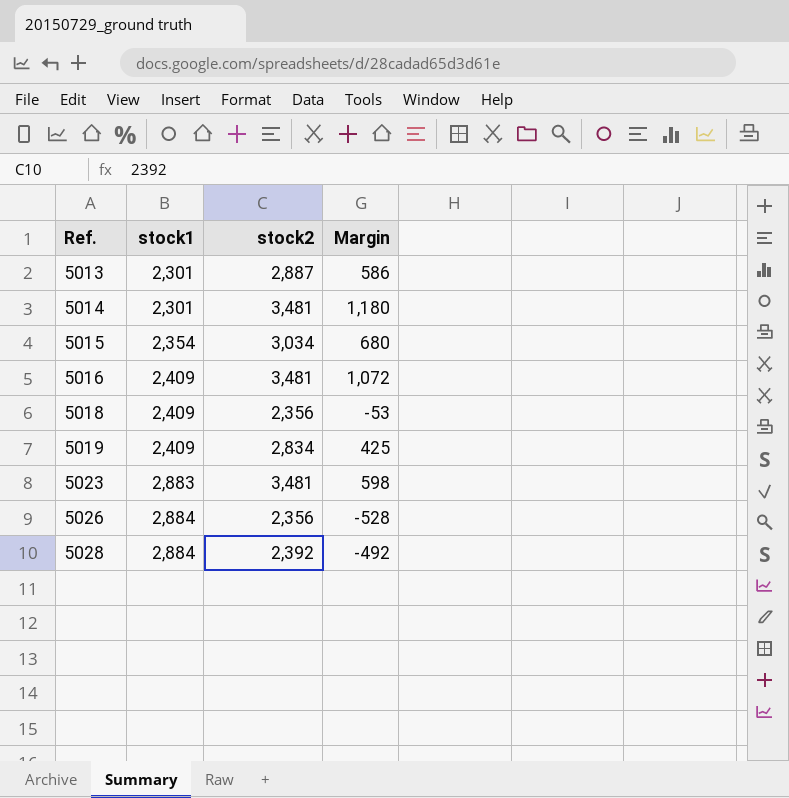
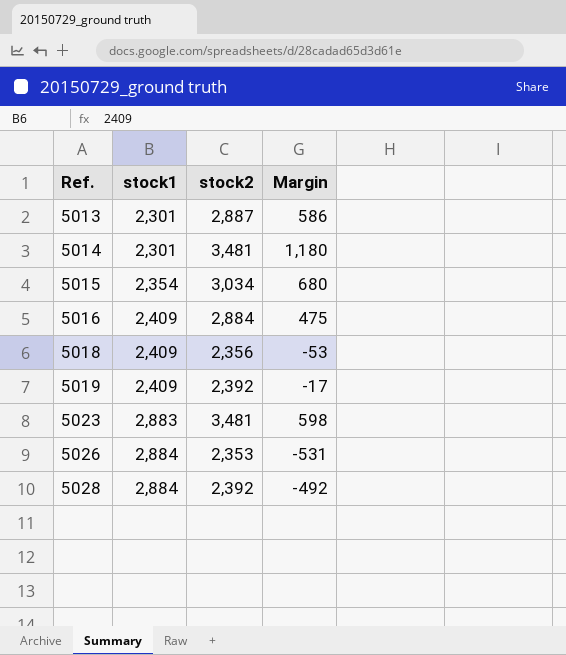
5016 | stock2: 3,481 -> 2,884
5016 | Margin: 1,072 -> 475
5019 | stock2: 2,834 -> 2,392
5019 | Margin: 425 -> -17
5026 | stock2: 2,356 -> 2,353
5026 | Margin: -528 -> -531

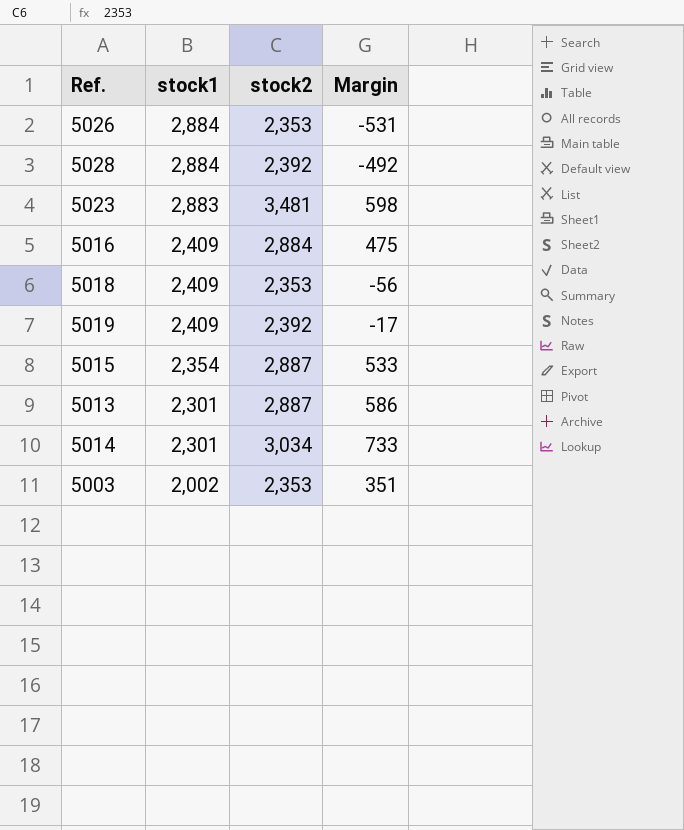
row order: Ref. ascending -> stock1 descending
5018 | stock2: 2,356 -> 2,353
5018 | Margin: -53 -> -56
5015 | stock2: 3,034 -> 2,887
5015 | Margin: 680 -> 533
5014 | stock2: 3,481 -> 3,034
5014 | Margin: 1,180 -> 733
row 5003: none -> 2,002 | 2,353 | 351

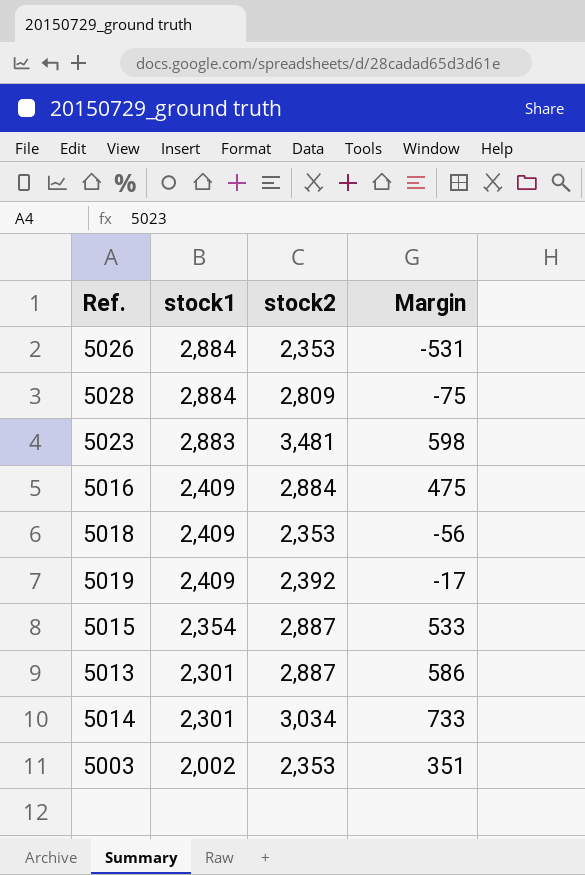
5028 | stock2: 2,392 -> 2,809
5028 | Margin: -492 -> -75

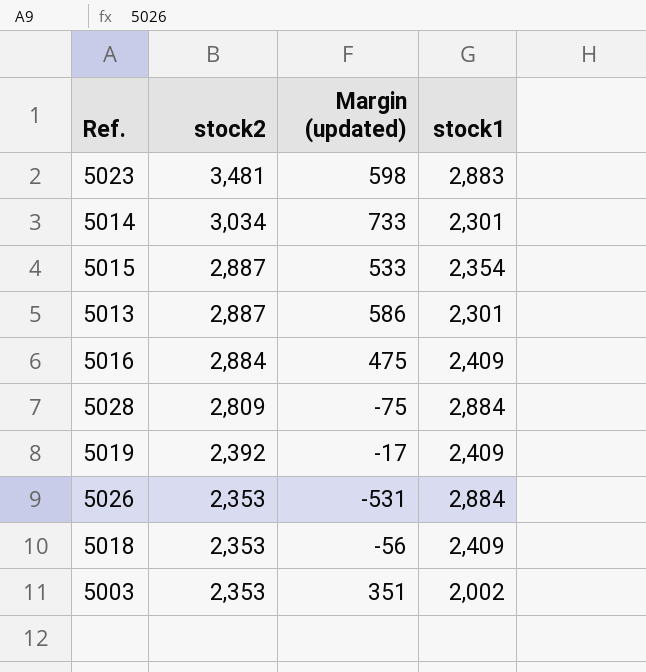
row order: stock1 descending -> stock2 descending
column name: Margin -> Margin (updated)
column stock1 | position: 2 -> 4

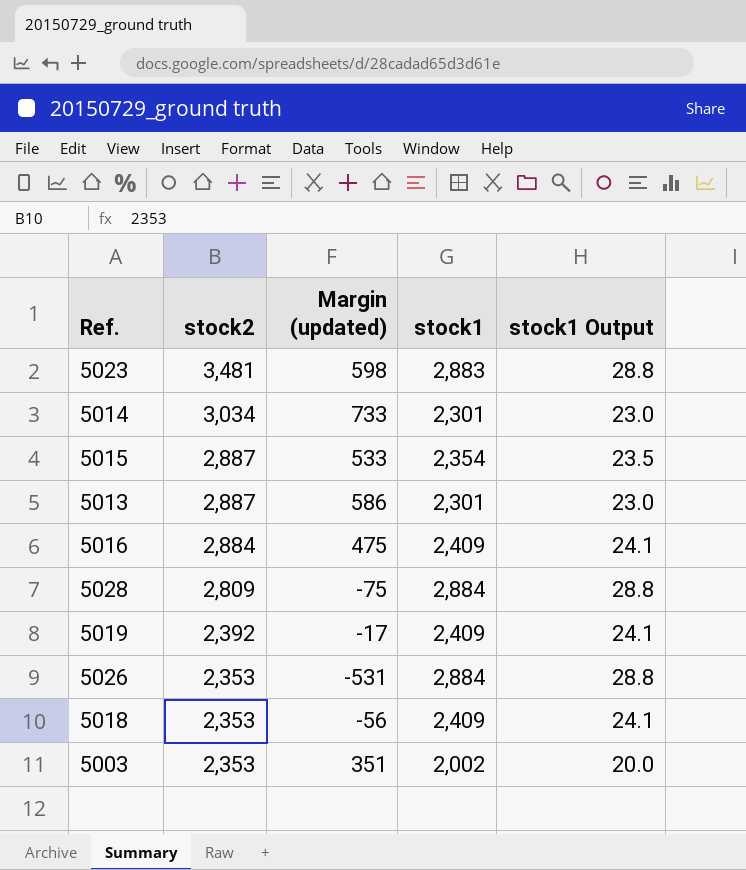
column stock1 Output | formula: none -> [stock1] * 0.01

